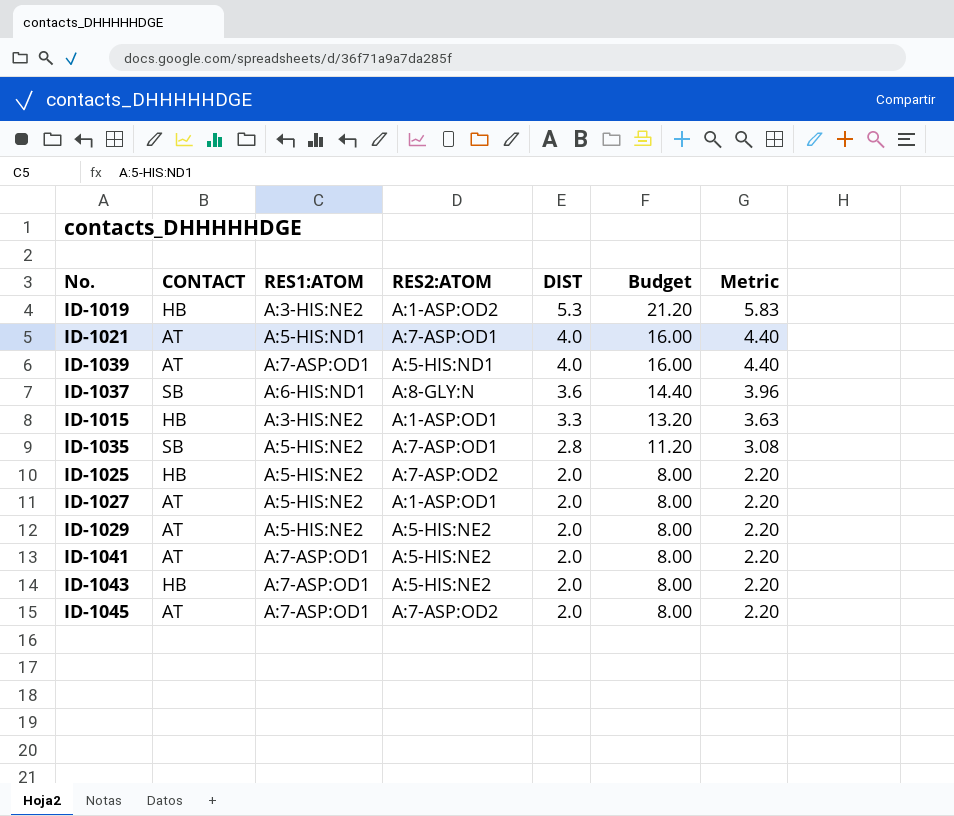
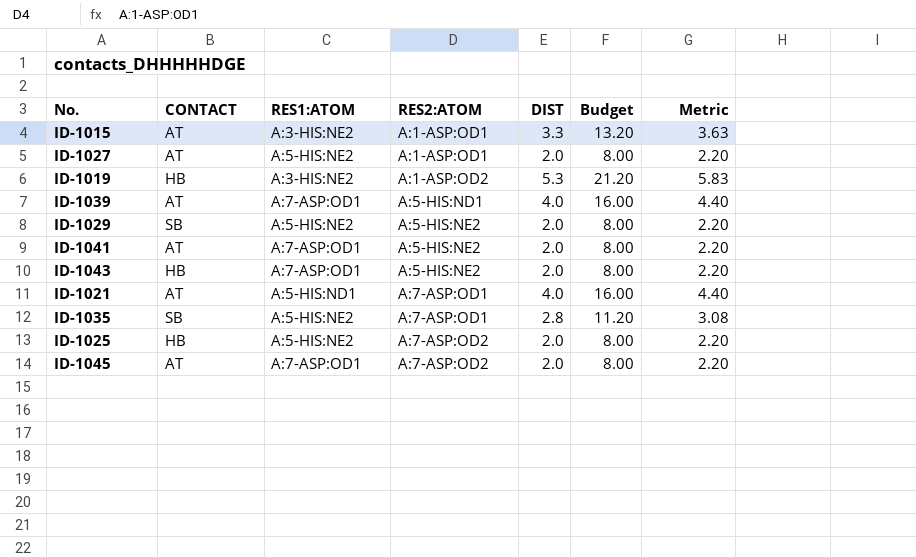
row order: DIST descending -> RES2:ATOM ascending
row ID-1037: SB | A:6-HIS:ND1 | A:8-GLY:N | 3.6 | 14.40 | 3.96 -> none
ID-1015 | CONTACT: HB -> AT
ID-1029 | CONTACT: AT -> SB

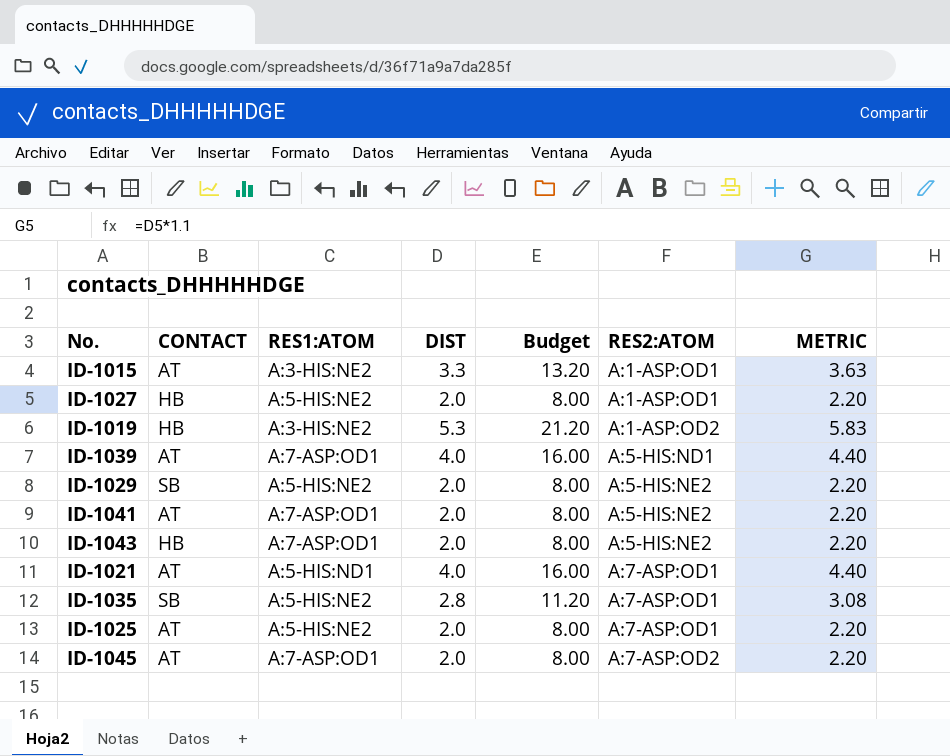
column RES2:ATOM | position: 4 -> 6
column name: Metric -> METRIC
ID-1027 | CONTACT: AT -> HB
ID-1025 | CONTACT: HB -> AT
ID-1025 | RES2:ATOM: A:7-ASP:OD2 -> A:7-ASP:OD1

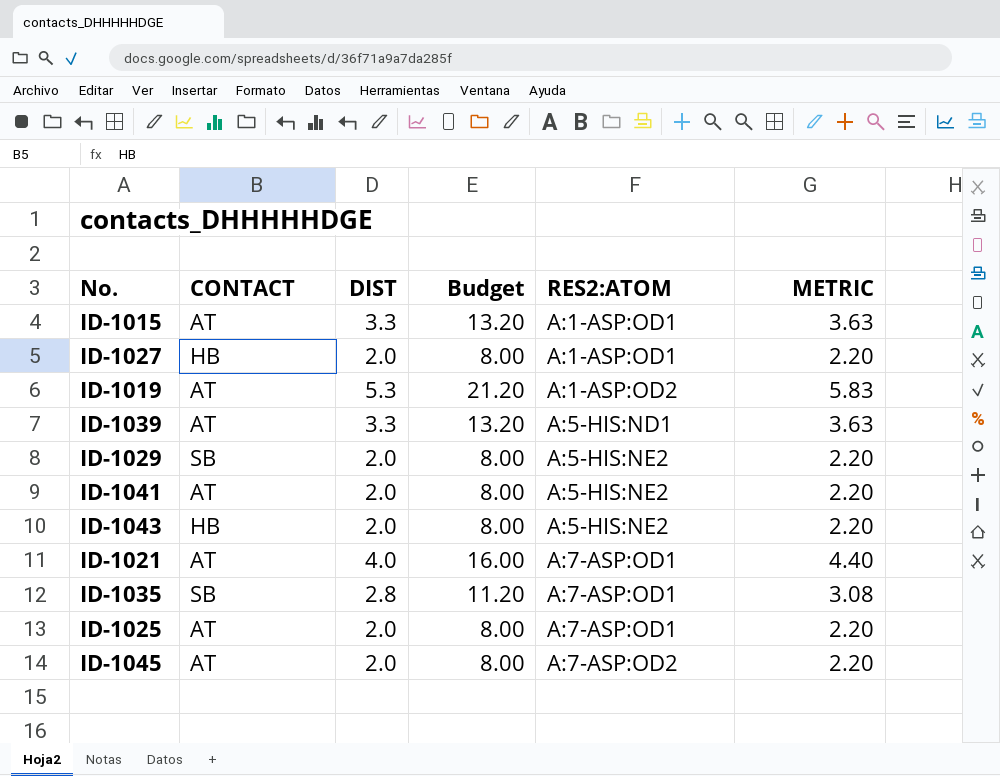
column RES1:ATOM | position: 3 -> none
ID-1019 | CONTACT: HB -> AT
ID-1039 | DIST: 4.0 -> 3.3
ID-1039 | Budget: 16.00 -> 13.20
ID-1039 | METRIC: 4.40 -> 3.63

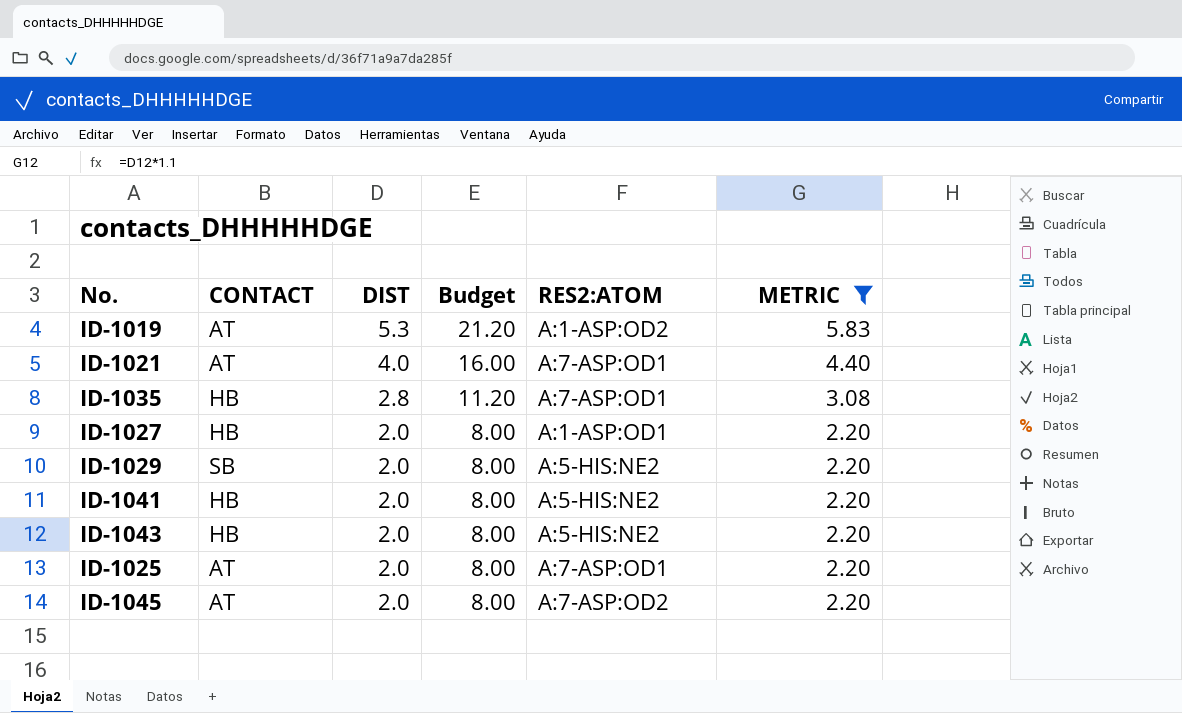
filter: none -> METRIC != 3.63
row order: RES2:ATOM ascending -> DIST descending
ID-1035 | CONTACT: SB -> HB
ID-1041 | CONTACT: AT -> HB

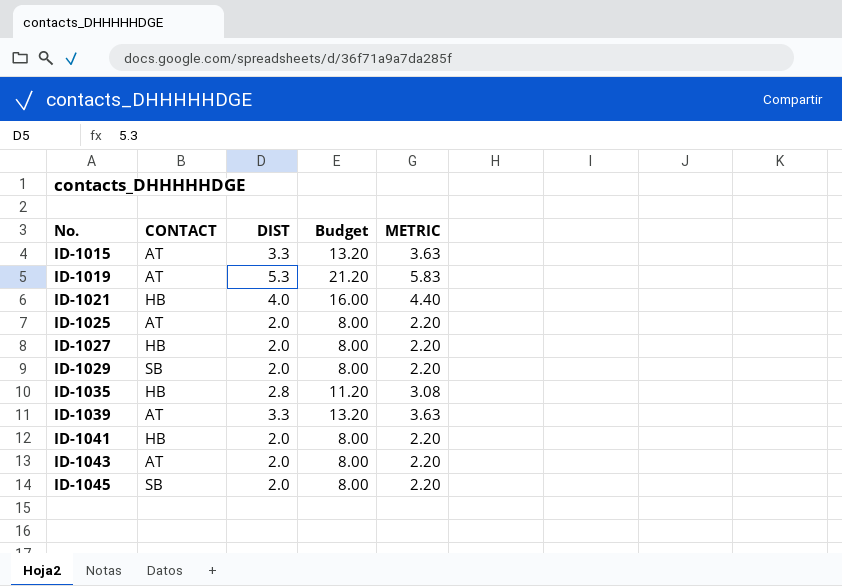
filter: METRIC != 3.63 -> none
row order: DIST descending -> No. ascending
column RES2:ATOM | position: 5 -> none
ID-1021 | CONTACT: AT -> HB
ID-1043 | CONTACT: HB -> AT
ID-1045 | CONTACT: AT -> SB

